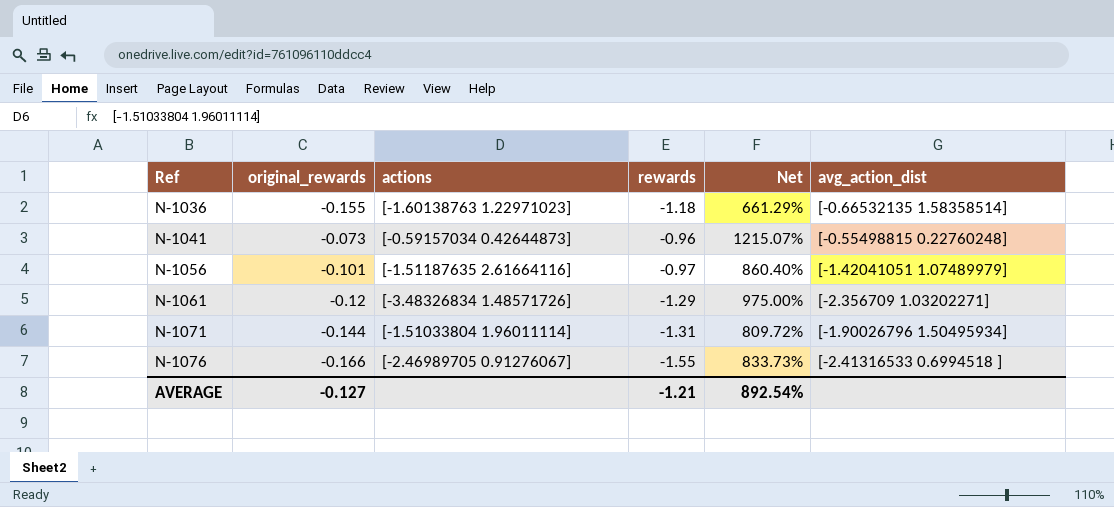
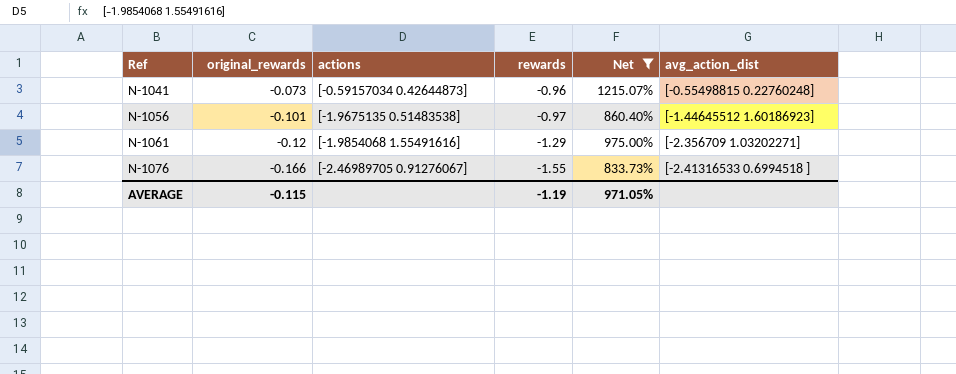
filter: none -> Net >= 833.73%
N-1056 | actions: [-1.51187635 2.61664116] -> [-1.9675135 0.51483538]
N-1056 | avg_action_dist: [-1.42041051 1.07489979] -> [-1.44645512 1.60186923]
N-1061 | actions: [-3.48326834 1.48571726] -> [-1.9854068 1.55491616]
AVERAGE | original_rewards: -0.127 -> -0.115
AVERAGE | rewards: -1.21 -> -1.19
AVERAGE | Net: 892.54% -> 971.05%

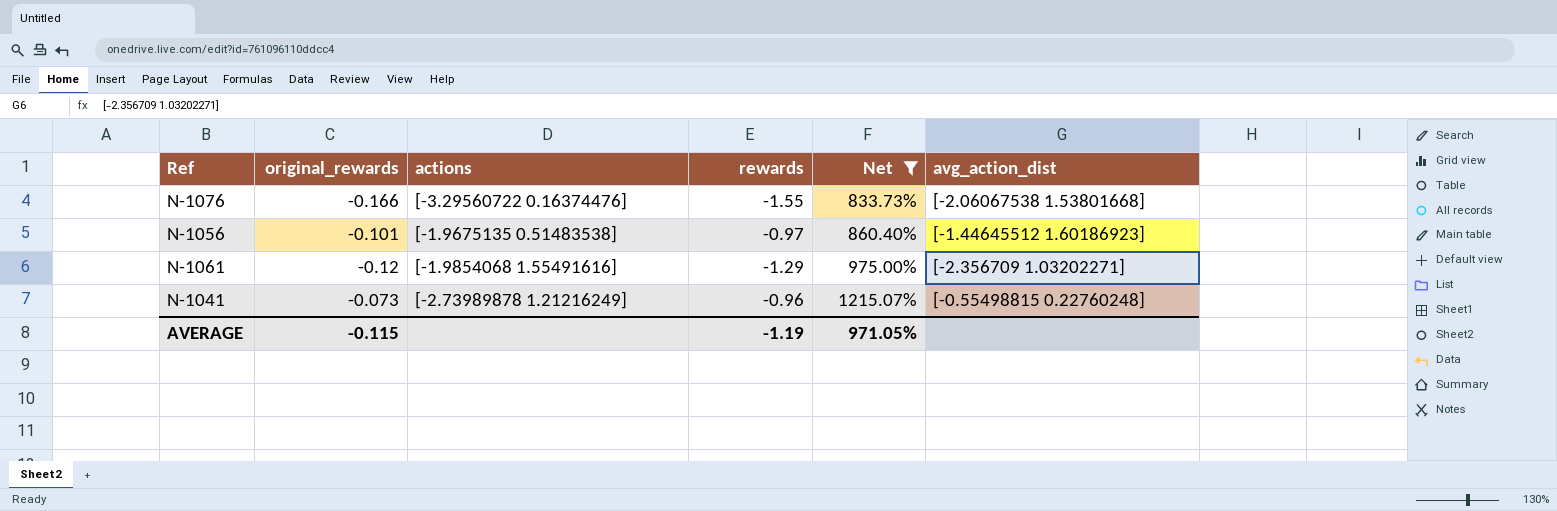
row order: Ref ascending -> Net ascending
N-1076 | actions: [-2.46989705 0.91276067] -> [-3.29560722 0.16374476]
N-1076 | avg_action_dist: [-2.41316533 0.6994518 ] -> [-2.06067538 1.53801668]
N-1041 | actions: [-0.59157034 0.42644873] -> [-2.73989878 1.21216249]

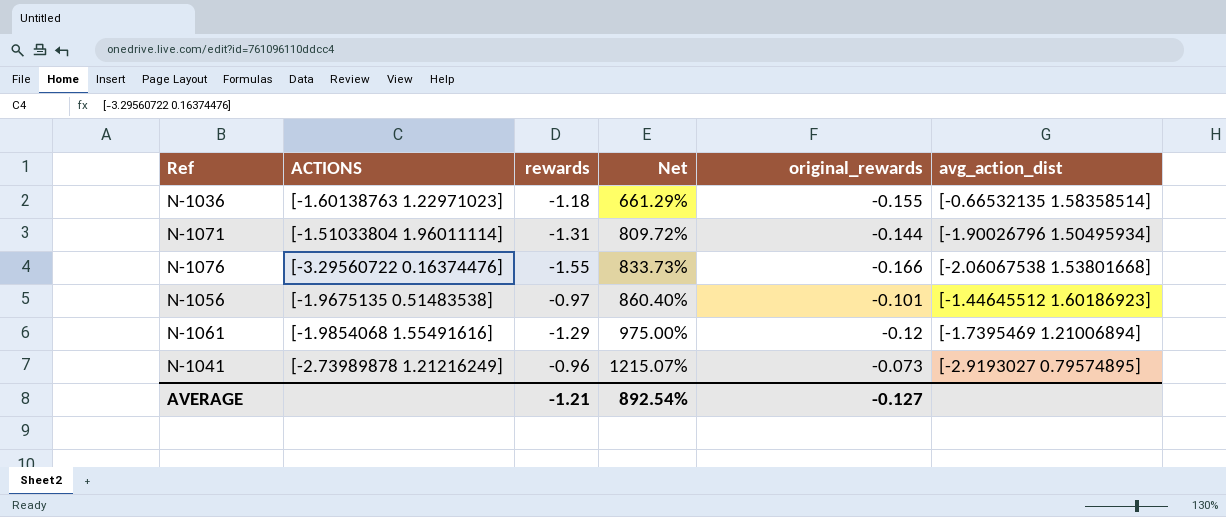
filter: Net >= 833.73% -> none
column name: actions -> ACTIONS
column original_rewards | position: 2 -> 5
N-1061 | avg_action_dist: [-2.356709 1.03202271] -> [-1.7395469 1.21006894]
N-1041 | avg_action_dist: [-0.55498815 0.22760248] -> [-2.9193027 0.79574895]
AVERAGE | rewards: -1.19 -> -1.21
AVERAGE | Net: 971.05% -> 892.54%
AVERAGE | original_rewards: -0.115 -> -0.127

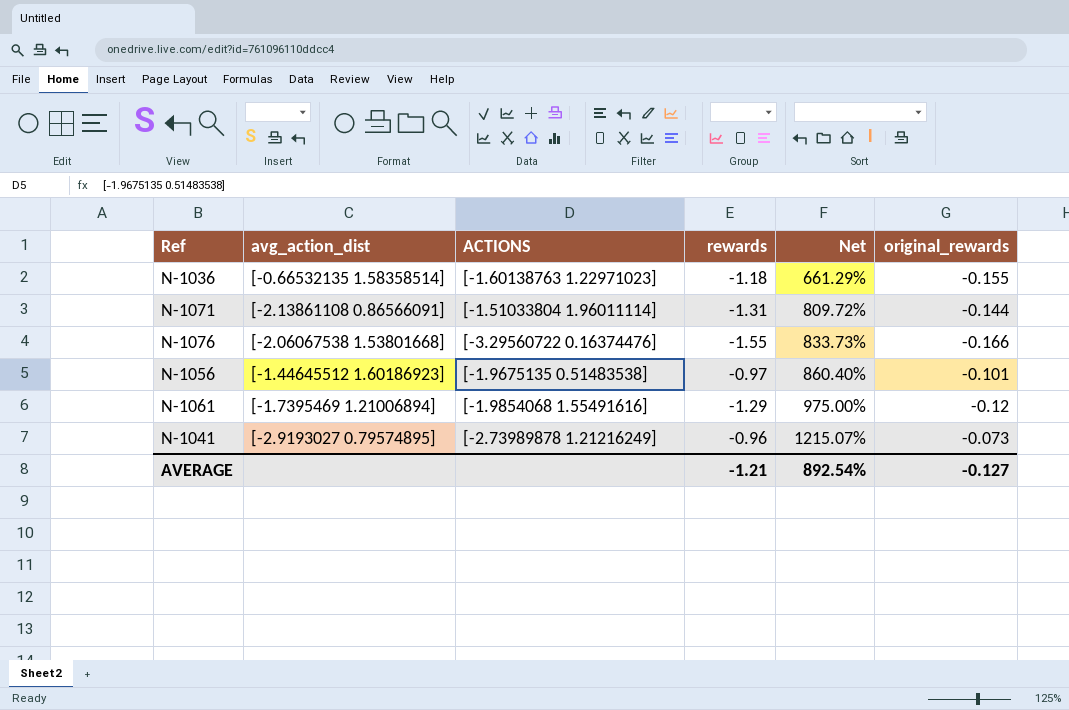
column avg_action_dist | position: 6 -> 2
N-1071 | avg_action_dist: [-1.90026796 1.50495934] -> [-2.13861108 0.86566091]

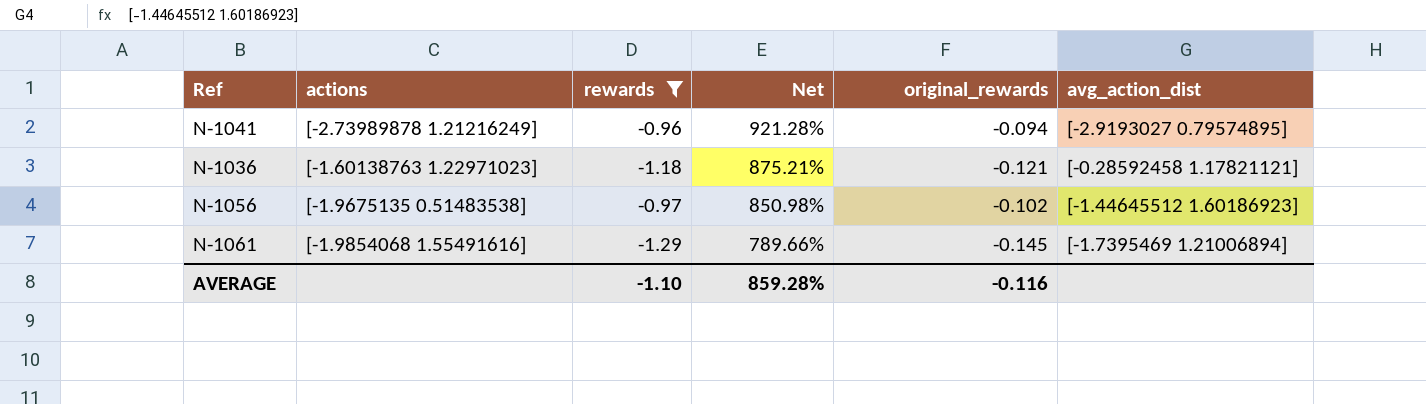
filter: none -> rewards >= -1.29
row order: Net ascending -> Net descending
column name: ACTIONS -> actions
column avg_action_dist | position: 2 -> 6
N-1041 | Net: 1215.07% -> 921.28%
N-1041 | original_rewards: -0.073 -> -0.094
N-1036 | Net: 661.29% -> 875.21%
N-1036 | original_rewards: -0.155 -> -0.121
N-1036 | avg_action_dist: [-0.66532135 1.58358514] -> [-0.28592458 1.17821121]
N-1056 | Net: 860.40% -> 850.98%
N-1056 | original_rewards: -0.101 -> -0.102
N-1061 | Net: 975.00% -> 789.66%
N-1061 | original_rewards: -0.12 -> -0.145
AVERAGE | rewards: -1.21 -> -1.10
AVERAGE | Net: 892.54% -> 859.28%
AVERAGE | original_rewards: -0.127 -> -0.116

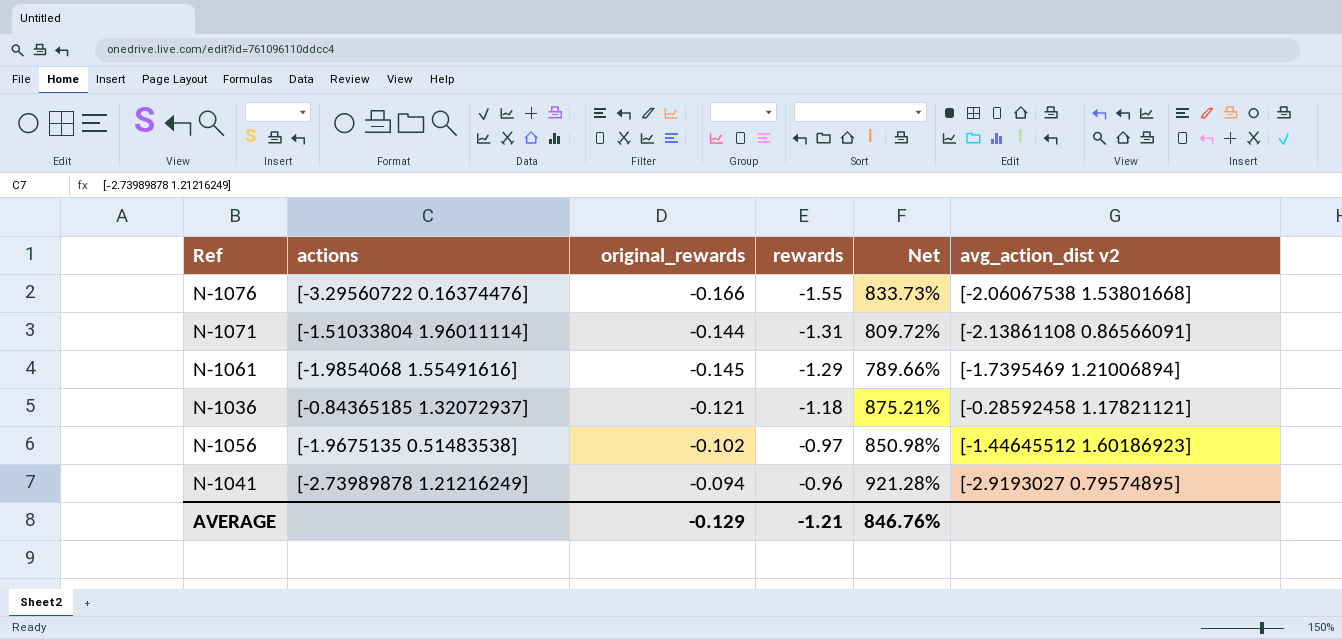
filter: rewards >= -1.29 -> none
row order: Net descending -> rewards ascending
column original_rewards | position: 5 -> 3
column name: avg_action_dist -> avg_action_dist v2
N-1036 | actions: [-1.60138763 1.22971023] -> [-0.84365185 1.32072937]
AVERAGE | original_rewards: -0.116 -> -0.129
AVERAGE | rewards: -1.10 -> -1.21
AVERAGE | Net: 859.28% -> 846.76%

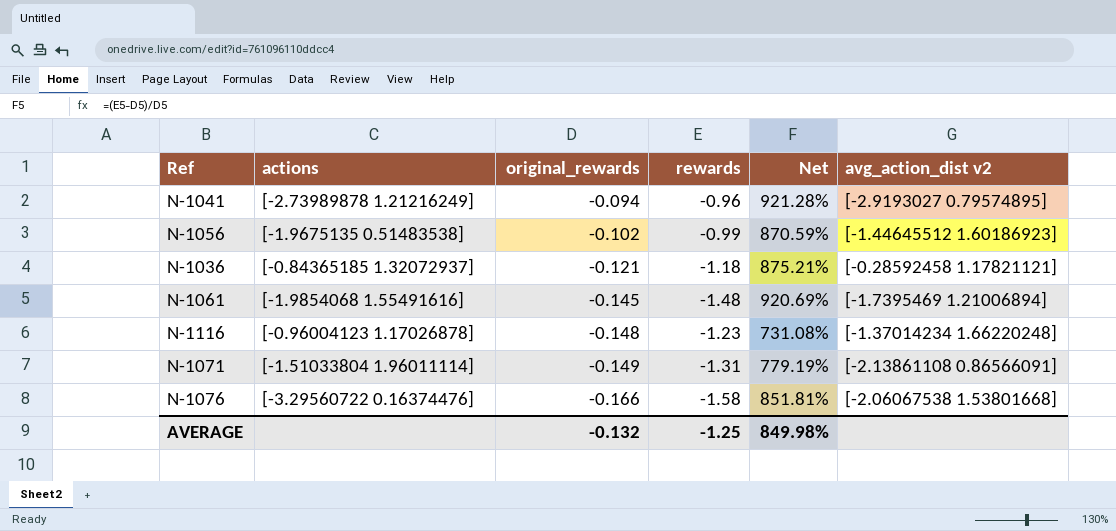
row order: rewards ascending -> original_rewards descending
N-1056 | rewards: -0.97 -> -0.99
N-1056 | Net: 850.98% -> 870.59%
N-1061 | rewards: -1.29 -> -1.48
N-1061 | Net: 789.66% -> 920.69%
row N-1116: none -> [-0.96004123 1.17026878] | -0.148 | -1.23 | 731.08% | [-1.37014234 1.66220248]
N-1071 | original_rewards: -0.144 -> -0.149
N-1071 | Net: 809.72% -> 779.19%
N-1076 | rewards: -1.55 -> -1.58
N-1076 | Net: 833.73% -> 851.81%
AVERAGE | original_rewards: -0.129 -> -0.132
AVERAGE | rewards: -1.21 -> -1.25
AVERAGE | Net: 846.76% -> 849.98%

